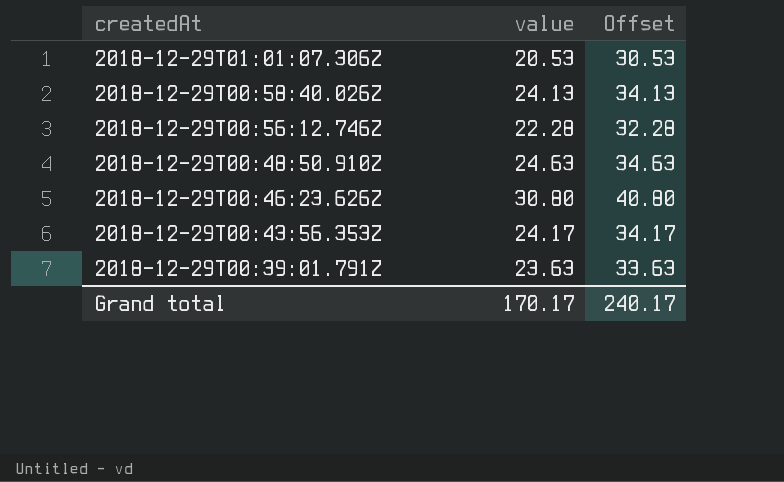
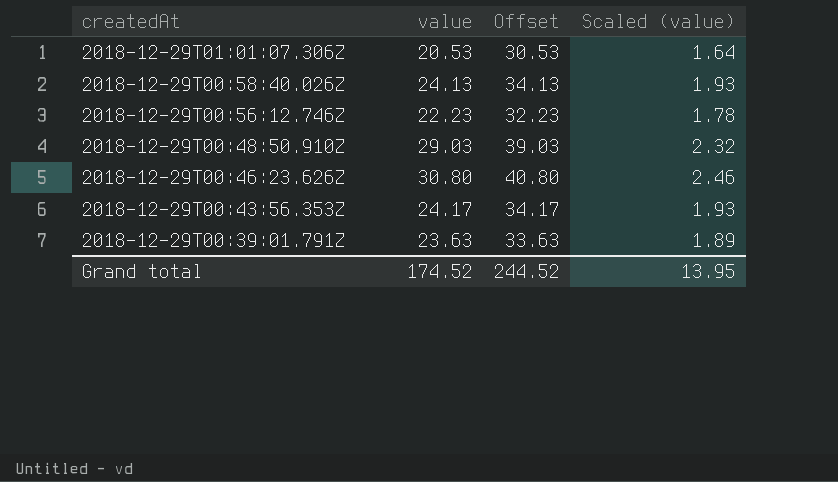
column Scaled (value) | formula: none -> [value] * 0.08
2018-12-29T00:56:12.746Z | value: 22.28 -> 22.23
2018-12-29T00:56:12.746Z | Offset: 32.28 -> 32.23
2018-12-29T00:48:50.910Z | value: 24.63 -> 29.03
2018-12-29T00:48:50.910Z | Offset: 34.63 -> 39.03
Grand total | value: 170.17 -> 174.52
Grand total | Offset: 240.17 -> 244.52

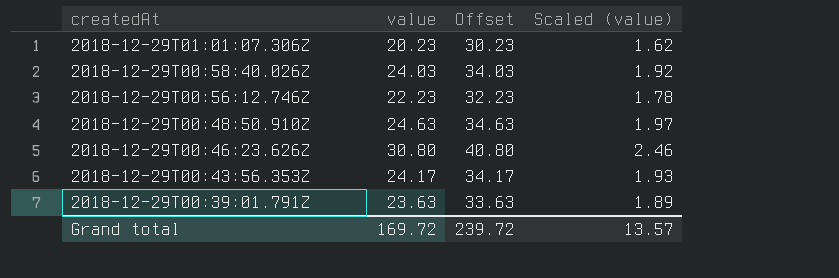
2018-12-29T01:01:07.306Z | value: 20.53 -> 20.23
2018-12-29T01:01:07.306Z | Offset: 30.53 -> 30.23
2018-12-29T01:01:07.306Z | Scaled (value): 1.64 -> 1.62
2018-12-29T00:58:40.026Z | value: 24.13 -> 24.03
2018-12-29T00:58:40.026Z | Offset: 34.13 -> 34.03
2018-12-29T00:58:40.026Z | Scaled (value): 1.93 -> 1.92
2018-12-29T00:48:50.910Z | value: 29.03 -> 24.63
2018-12-29T00:48:50.910Z | Offset: 39.03 -> 34.63
2018-12-29T00:48:50.910Z | Scaled (value): 2.32 -> 1.97
Grand total | value: 174.52 -> 169.72
Grand total | Offset: 244.52 -> 239.72
Grand total | Scaled (value): 13.95 -> 13.57

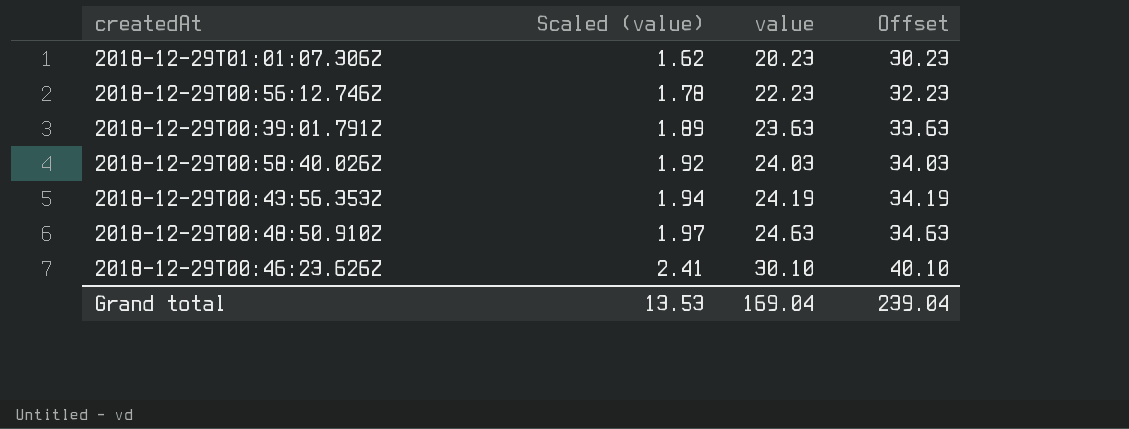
row order: createdAt descending -> Scaled (value) ascending
column Scaled (value) | position: 4 -> 2
2018-12-29T00:43:56.353Z | Scaled (value): 1.93 -> 1.94
2018-12-29T00:43:56.353Z | value: 24.17 -> 24.19
2018-12-29T00:43:56.353Z | Offset: 34.17 -> 34.19
2018-12-29T00:46:23.626Z | Scaled (value): 2.46 -> 2.41
2018-12-29T00:46:23.626Z | value: 30.80 -> 30.10
2018-12-29T00:46:23.626Z | Offset: 40.80 -> 40.10
Grand total | Scaled (value): 13.57 -> 13.53
Grand total | value: 169.72 -> 169.04
Grand total | Offset: 239.72 -> 239.04

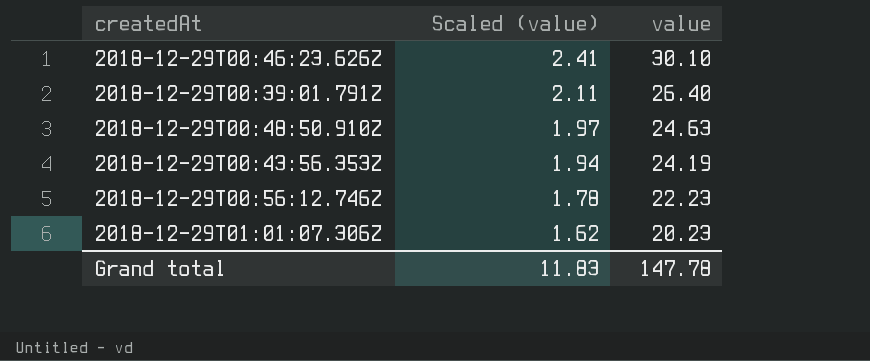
row order: Scaled (value) ascending -> Scaled (value) descending
column Offset | formula: [value] + 10 -> none
row 2018-12-29T00:58:40.026Z: 1.92 | 24.03 | 34.03 -> none
2018-12-29T00:39:01.791Z | Scaled (value): 1.89 -> 2.11
2018-12-29T00:39:01.791Z | value: 23.63 -> 26.40
Grand total | Scaled (value): 13.53 -> 11.83
Grand total | value: 169.04 -> 147.78

